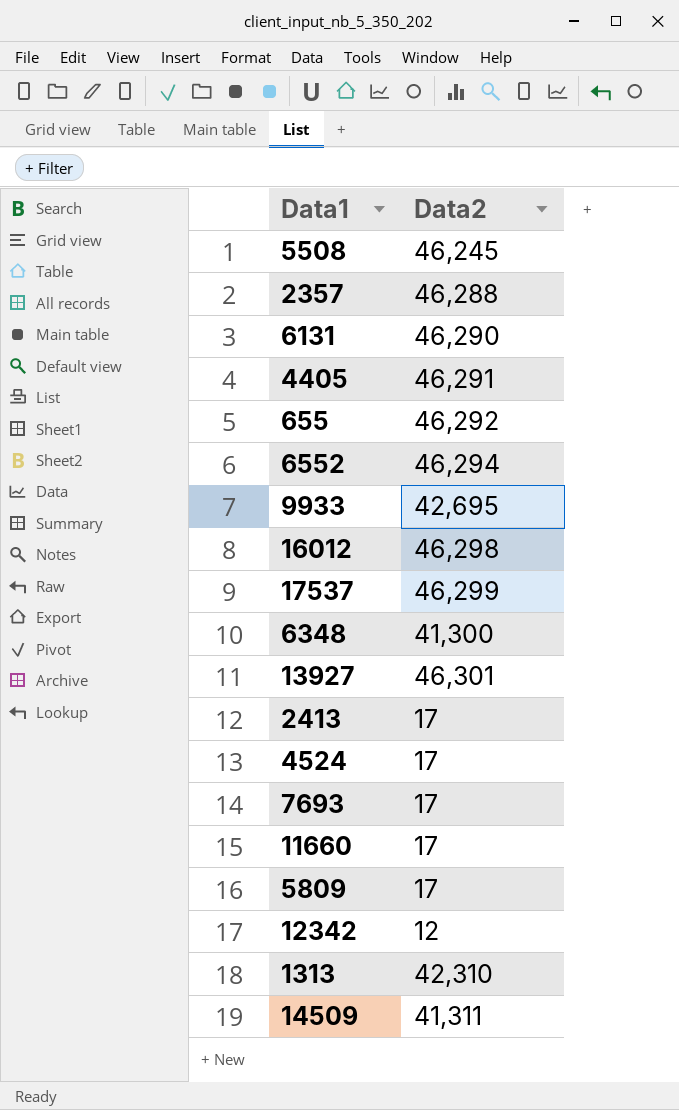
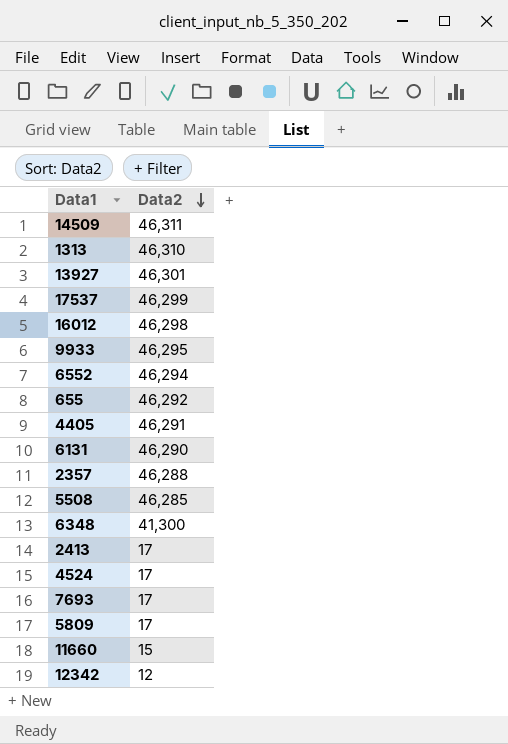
row order: none -> Data2 descending
14509 | Data2: 41,311 -> 46,311
1313 | Data2: 42,310 -> 46,310
9933 | Data2: 42,695 -> 46,295
5508 | Data2: 46,245 -> 46,285
11660 | Data2: 17 -> 15

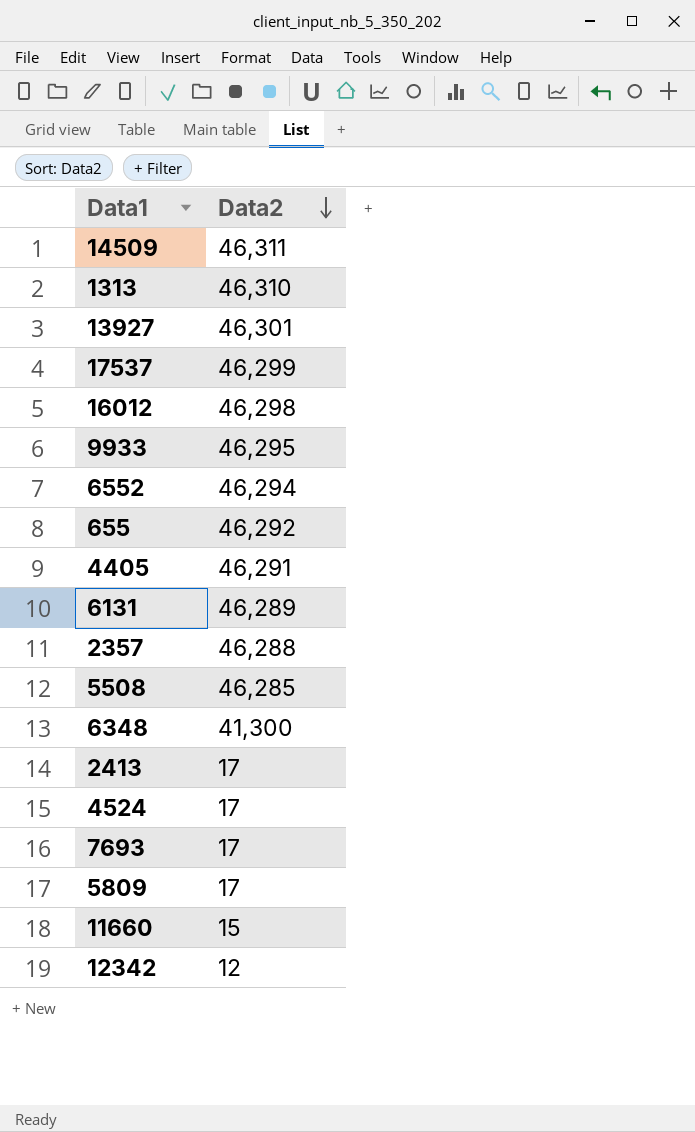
6131 | Data2: 46,290 -> 46,289

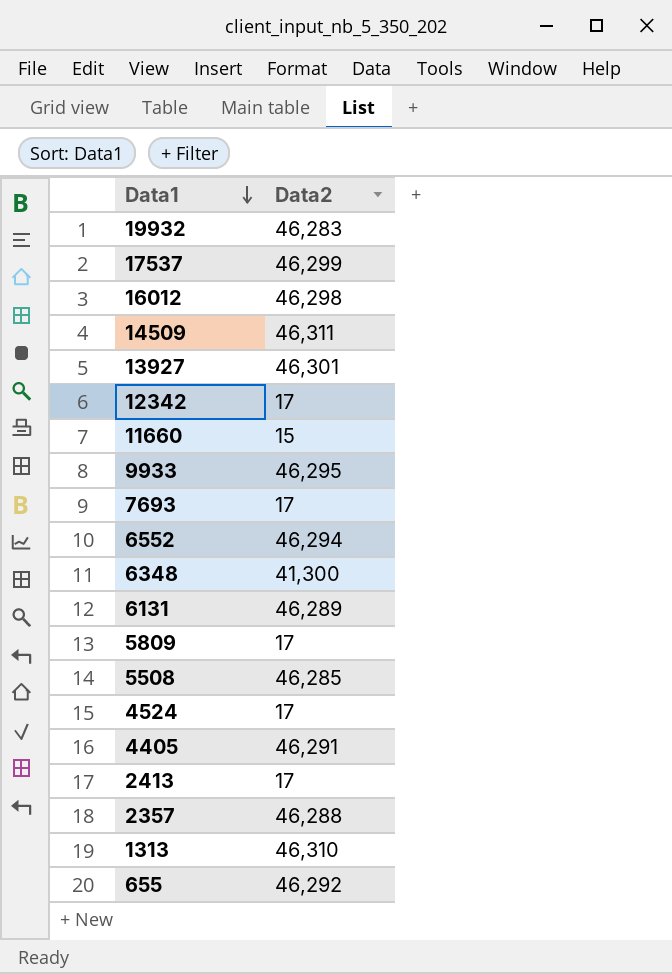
row order: Data2 descending -> Data1 descending
row 19932: none -> 46,283
12342 | Data2: 12 -> 17

